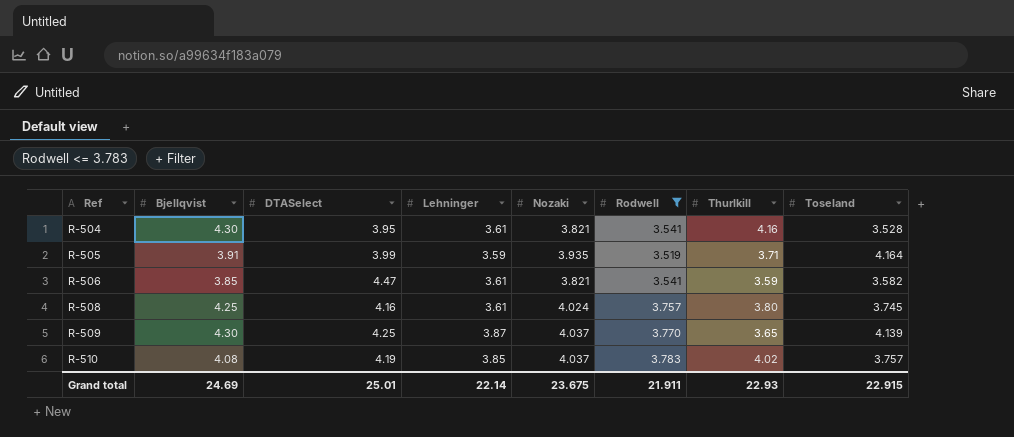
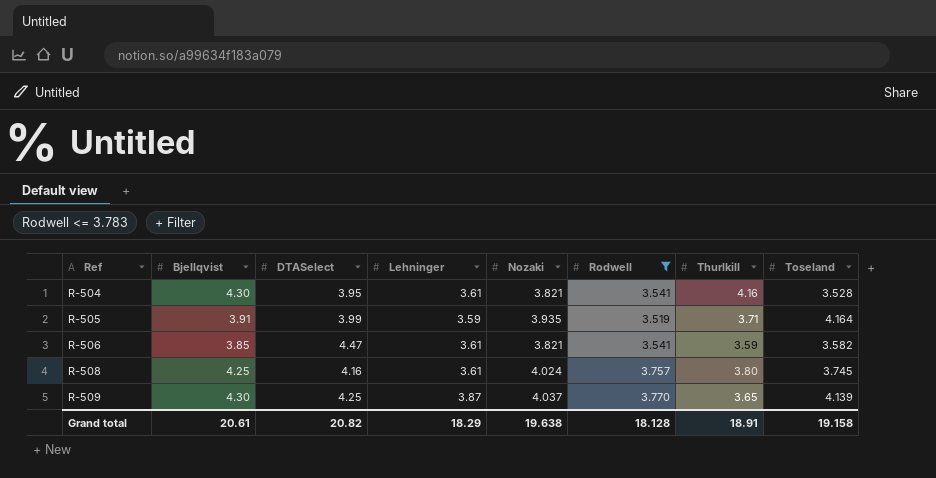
row R-510: 4.08 | 4.19 | 3.85 | 4.037 | 3.783 | 4.02 | 3.757 -> none
Grand total | Bjellqvist: 24.69 -> 20.61
Grand total | DTASelect: 25.01 -> 20.82
Grand total | Lehninger: 22.14 -> 18.29
Grand total | Nozaki: 23.675 -> 19.638
Grand total | Rodwell: 21.911 -> 18.128
Grand total | Thurlkill: 22.93 -> 18.91
Grand total | Toseland: 22.915 -> 19.158

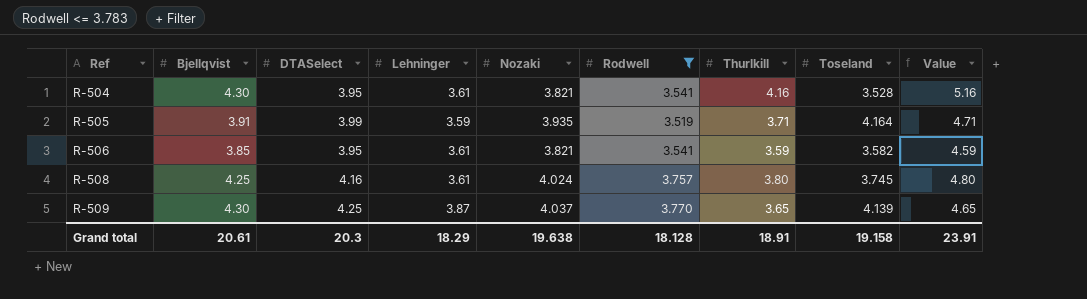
column Value | formula: none -> [Thurlkill] + 1
R-506 | DTASelect: 4.47 -> 3.95
Grand total | DTASelect: 20.82 -> 20.3

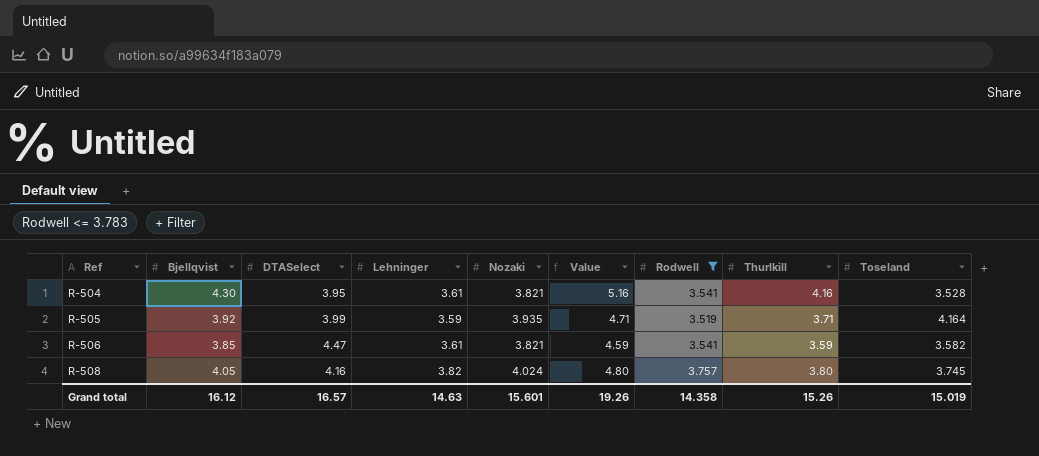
column Value | position: 9 -> 6
row R-509: 4.30 | 4.25 | 3.87 | 4.037 | 3.770 | 3.65 | 4.139 | 4.65 -> none
R-505 | Bjellqvist: 3.91 -> 3.92
R-506 | DTASelect: 3.95 -> 4.47
R-508 | Bjellqvist: 4.25 -> 4.05
R-508 | Lehninger: 3.61 -> 3.82
Grand total | Bjellqvist: 20.61 -> 16.12
Grand total | DTASelect: 20.3 -> 16.57
Grand total | Lehninger: 18.29 -> 14.63
Grand total | Nozaki: 19.638 -> 15.601
Grand total | Value: 23.91 -> 19.26
Grand total | Rodwell: 18.128 -> 14.358
Grand total | Thurlkill: 18.91 -> 15.26
Grand total | Toseland: 19.158 -> 15.019

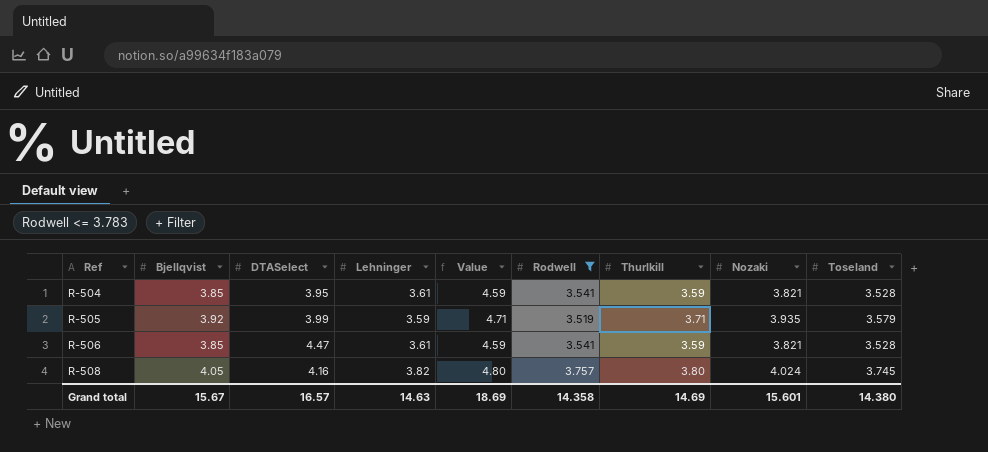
column Nozaki | position: 5 -> 8
R-504 | Bjellqvist: 4.30 -> 3.85
R-504 | Value: 5.16 -> 4.59
R-504 | Thurlkill: 4.16 -> 3.59
R-505 | Toseland: 4.164 -> 3.579
R-506 | Toseland: 3.582 -> 3.528
Grand total | Bjellqvist: 16.12 -> 15.67
Grand total | Value: 19.26 -> 18.69
Grand total | Thurlkill: 15.26 -> 14.69
Grand total | Toseland: 15.019 -> 14.380

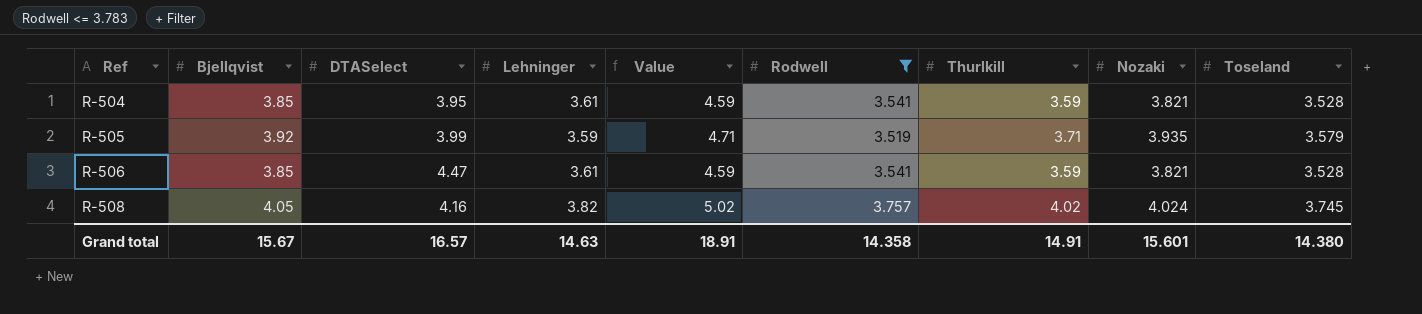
R-508 | Value: 4.80 -> 5.02
R-508 | Thurlkill: 3.80 -> 4.02
Grand total | Value: 18.69 -> 18.91
Grand total | Thurlkill: 14.69 -> 14.91

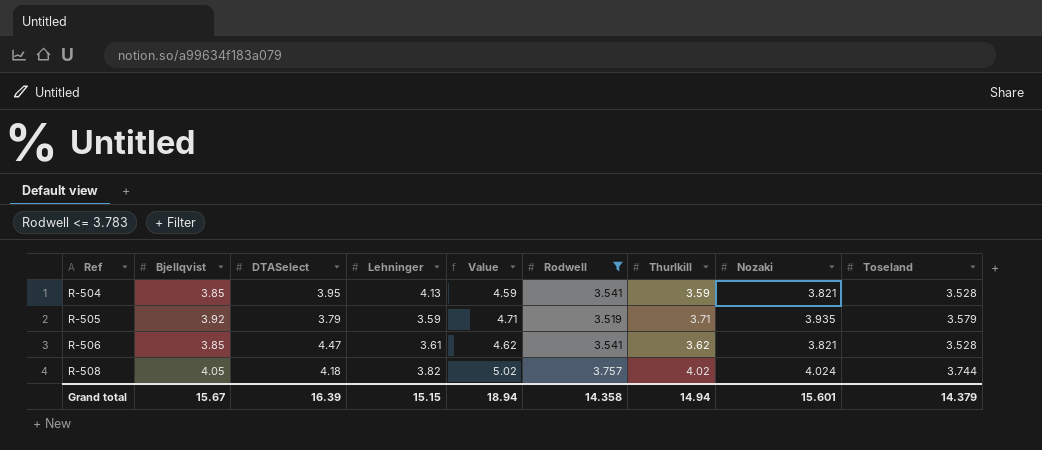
R-504 | Lehninger: 3.61 -> 4.13
R-505 | DTASelect: 3.99 -> 3.79
R-506 | Value: 4.59 -> 4.62
R-506 | Thurlkill: 3.59 -> 3.62
R-508 | DTASelect: 4.16 -> 4.18
R-508 | Toseland: 3.745 -> 3.744
Grand total | DTASelect: 16.57 -> 16.39
Grand total | Lehninger: 14.63 -> 15.15
Grand total | Value: 18.91 -> 18.94
Grand total | Thurlkill: 14.91 -> 14.94
Grand total | Toseland: 14.380 -> 14.379

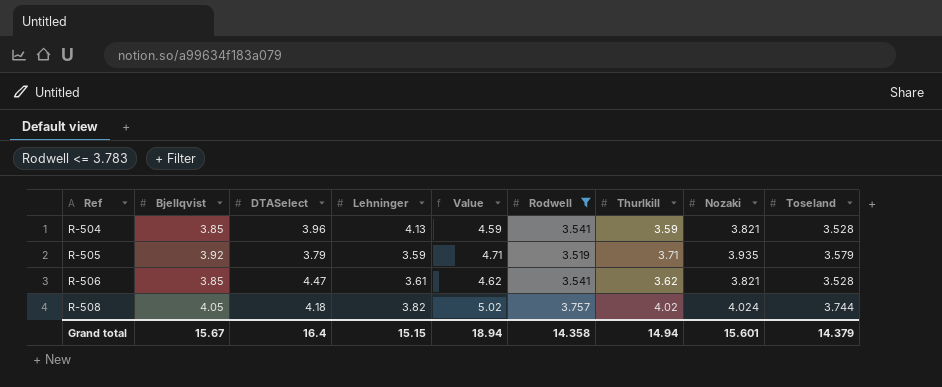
R-504 | DTASelect: 3.95 -> 3.96
Grand total | DTASelect: 16.39 -> 16.4

